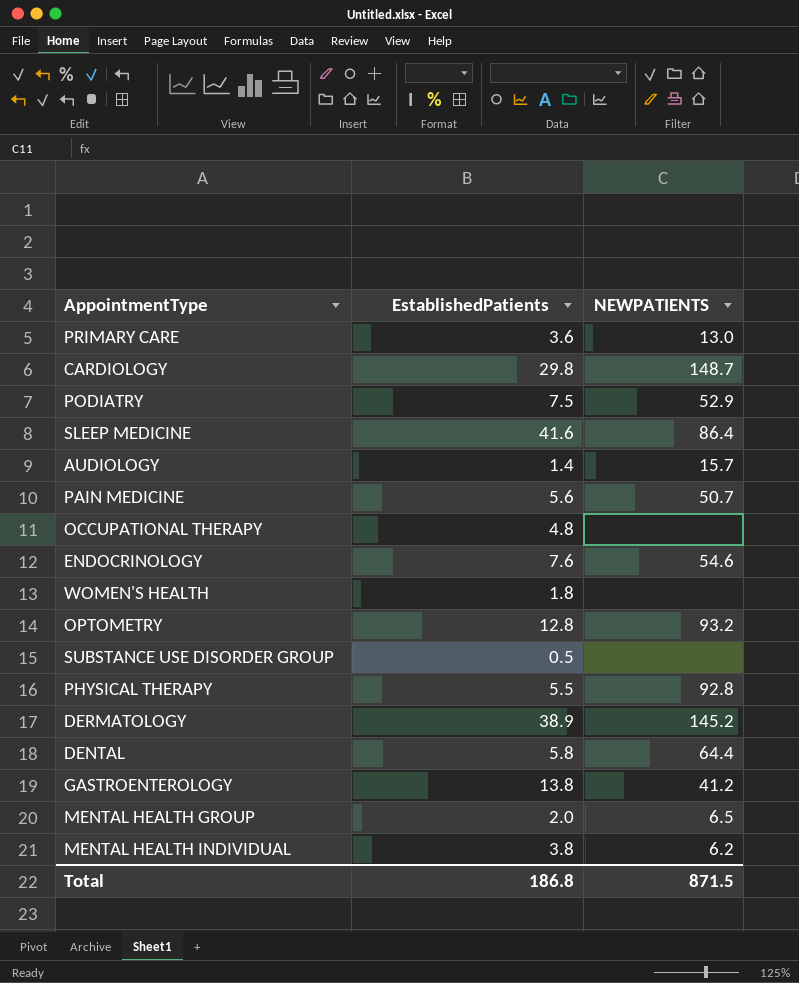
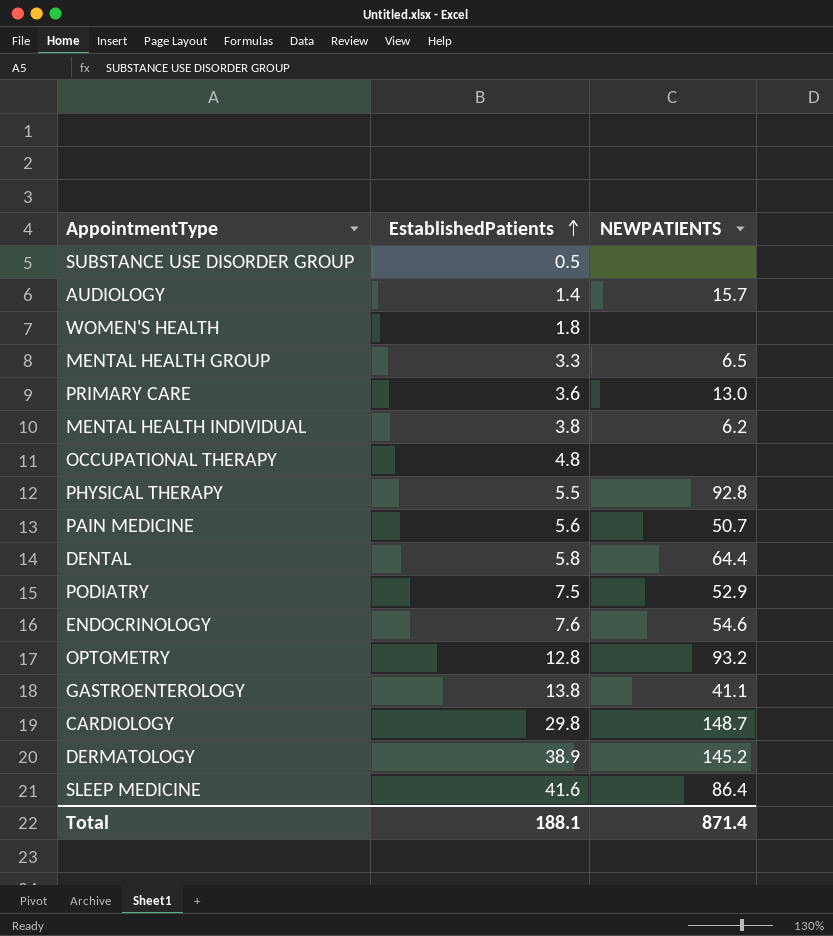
row order: none -> EstablishedPatients ascending
MENTAL HEALTH GROUP | EstablishedPatients: 2.0 -> 3.3
GASTROENTEROLOGY | NEWPATIENTS: 41.2 -> 41.1
Total | EstablishedPatients: 186.8 -> 188.1
Total | NEWPATIENTS: 871.5 -> 871.4

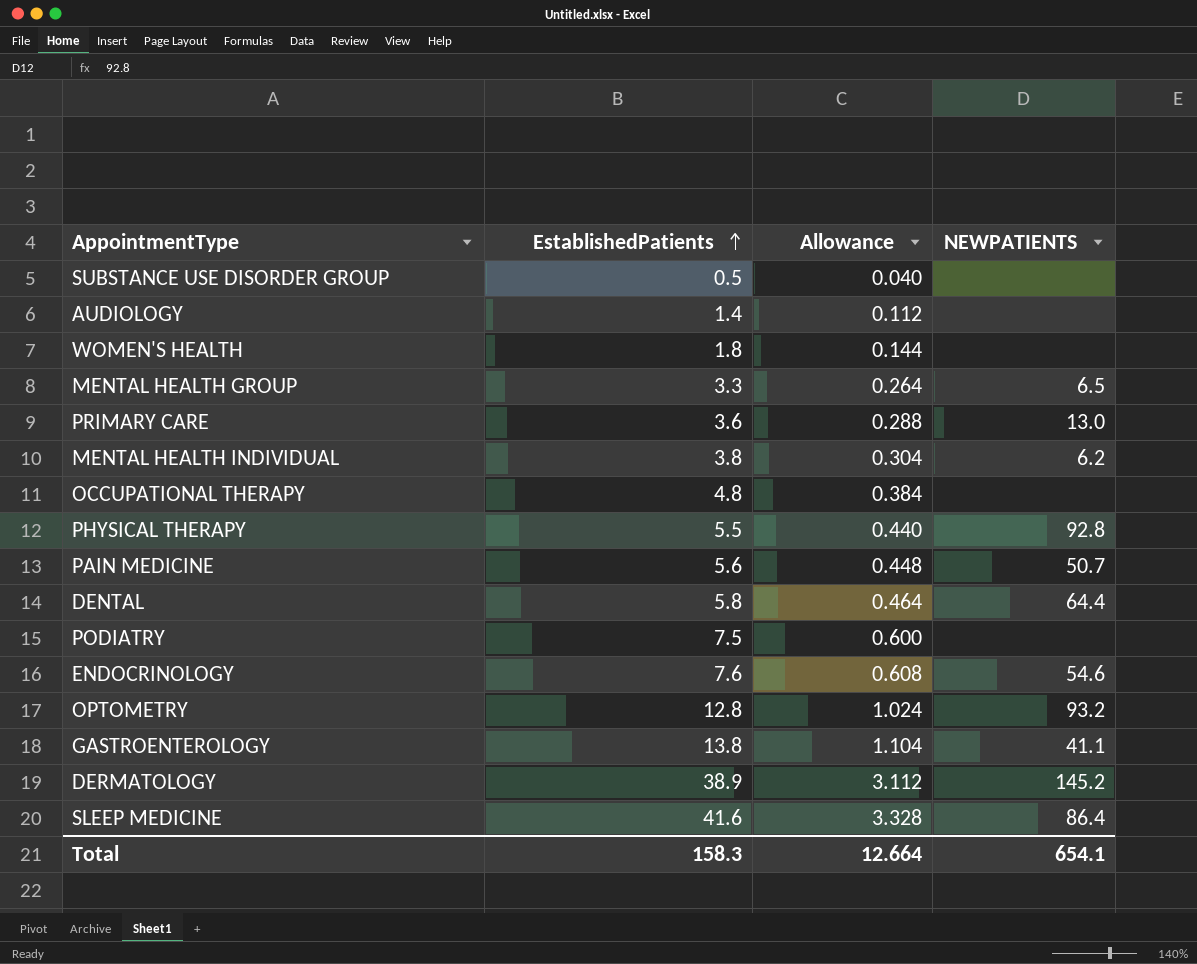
column Allowance | formula: none -> [EstablishedPatients] * 0.08
row CARDIOLOGY: 29.8 | 148.7 -> none
AUDIOLOGY | NEWPATIENTS: 15.7 -> none
PODIATRY | NEWPATIENTS: 52.9 -> none
Total | EstablishedPatients: 188.1 -> 158.3
Total | NEWPATIENTS: 871.4 -> 654.1

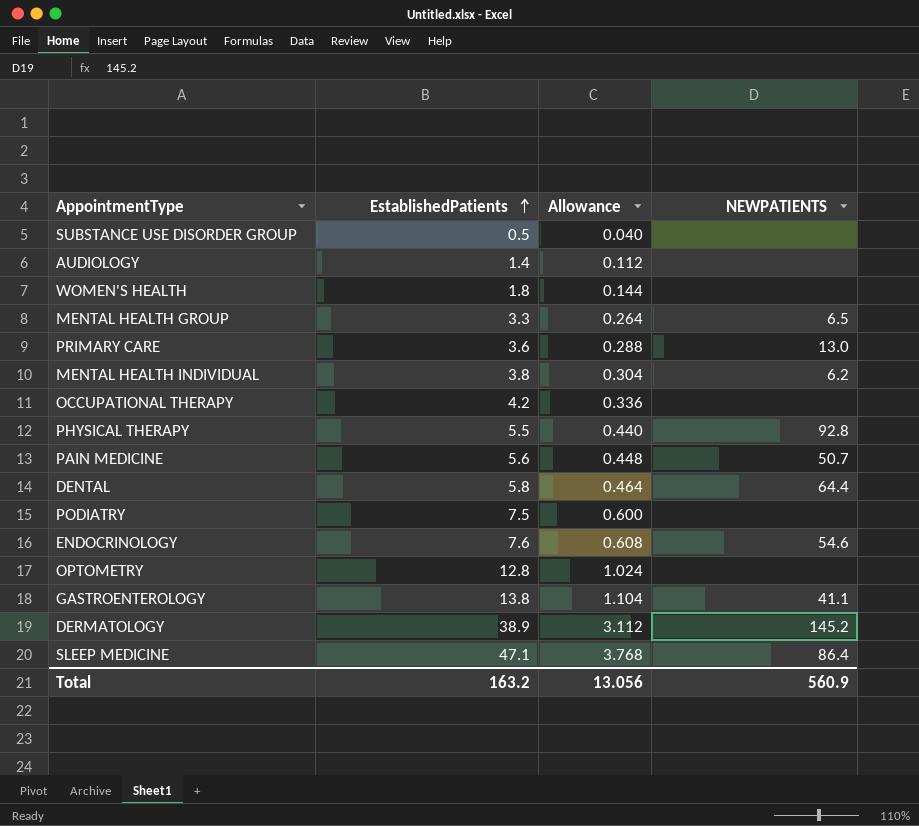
OCCUPATIONAL THERAPY | EstablishedPatients: 4.8 -> 4.2
OCCUPATIONAL THERAPY | Allowance: 0.384 -> 0.336
OPTOMETRY | NEWPATIENTS: 93.2 -> none
SLEEP MEDICINE | EstablishedPatients: 41.6 -> 47.1
SLEEP MEDICINE | Allowance: 3.328 -> 3.768
Total | EstablishedPatients: 158.3 -> 163.2
Total | Allowance: 12.664 -> 13.056
Total | NEWPATIENTS: 654.1 -> 560.9

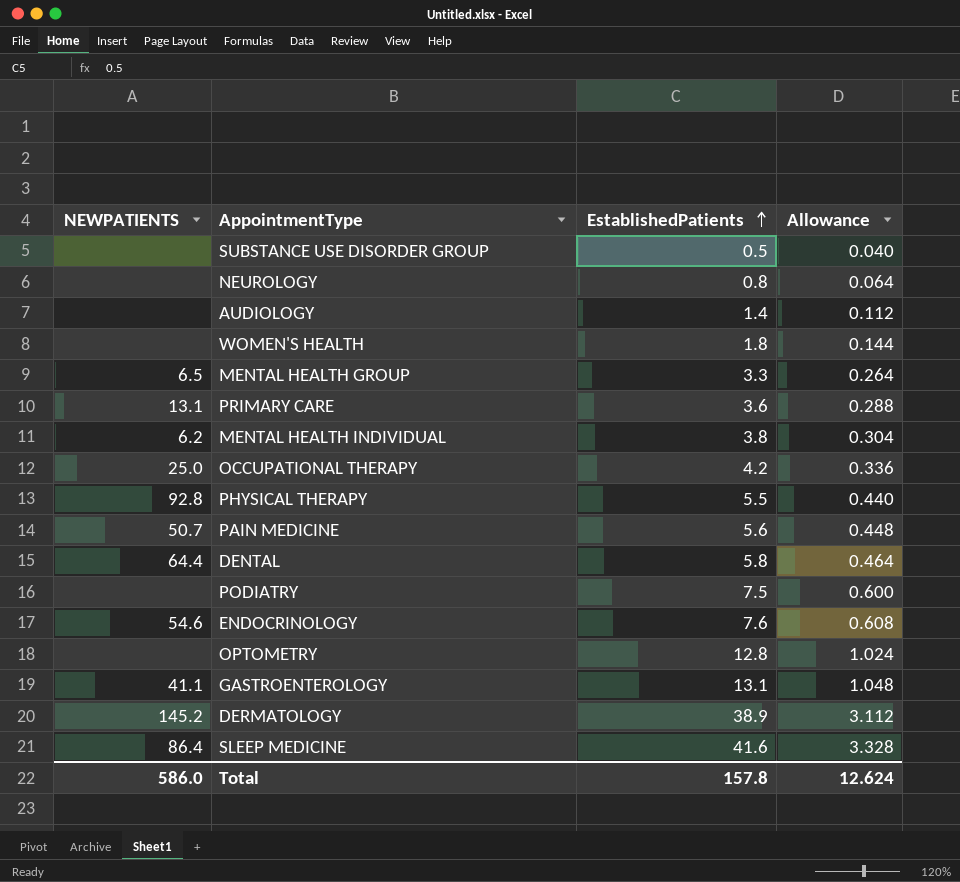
column NEWPATIENTS | position: 4 -> 1
row NEUROLOGY: none -> none | 0.8 | 0.064
PRIMARY CARE | NEWPATIENTS: 13.0 -> 13.1
OCCUPATIONAL THERAPY | NEWPATIENTS: none -> 25.0
GASTROENTEROLOGY | EstablishedPatients: 13.8 -> 13.1
GASTROENTEROLOGY | Allowance: 1.104 -> 1.048
SLEEP MEDICINE | EstablishedPatients: 47.1 -> 41.6
SLEEP MEDICINE | Allowance: 3.768 -> 3.328
Total | NEWPATIENTS: 560.9 -> 586.0
Total | EstablishedPatients: 163.2 -> 157.8
Total | Allowance: 13.056 -> 12.624

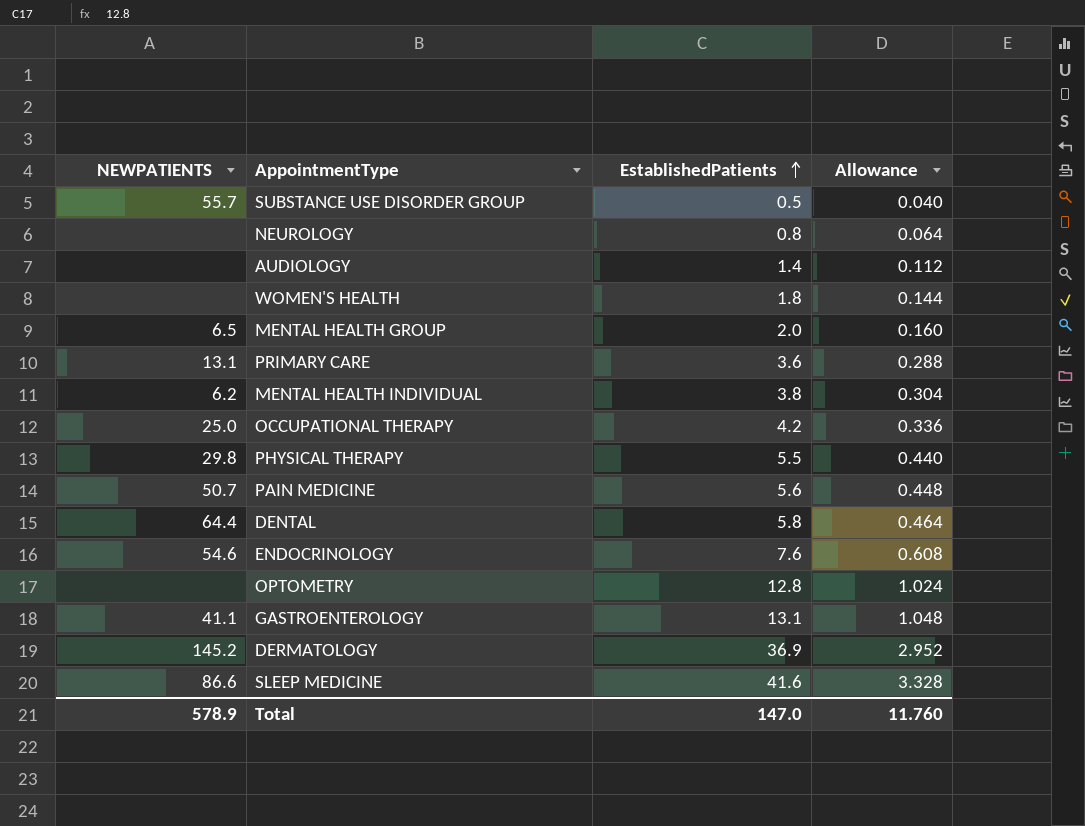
row PODIATRY: none | 7.5 | 0.600 -> none
SUBSTANCE USE DISORDER GROUP | NEWPATIENTS: none -> 55.7
MENTAL HEALTH GROUP | EstablishedPatients: 3.3 -> 2.0
MENTAL HEALTH GROUP | Allowance: 0.264 -> 0.160
PHYSICAL THERAPY | NEWPATIENTS: 92.8 -> 29.8
DERMATOLOGY | EstablishedPatients: 38.9 -> 36.9
DERMATOLOGY | Allowance: 3.112 -> 2.952
SLEEP MEDICINE | NEWPATIENTS: 86.4 -> 86.6
Total | NEWPATIENTS: 586.0 -> 578.9
Total | EstablishedPatients: 157.8 -> 147.0
Total | Allowance: 12.624 -> 11.760

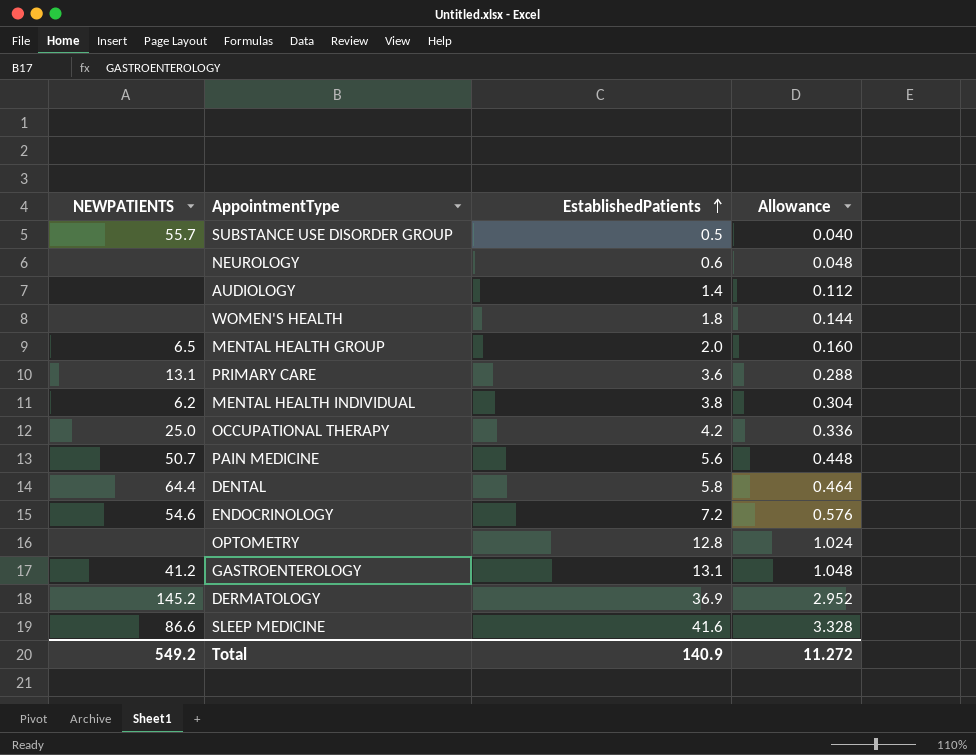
row PHYSICAL THERAPY: 29.8 | 5.5 | 0.440 -> none
NEUROLOGY | EstablishedPatients: 0.8 -> 0.6
NEUROLOGY | Allowance: 0.064 -> 0.048
ENDOCRINOLOGY | EstablishedPatients: 7.6 -> 7.2
ENDOCRINOLOGY | Allowance: 0.608 -> 0.576
GASTROENTEROLOGY | NEWPATIENTS: 41.1 -> 41.2
Total | NEWPATIENTS: 578.9 -> 549.2
Total | EstablishedPatients: 147.0 -> 140.9
Total | Allowance: 11.760 -> 11.272

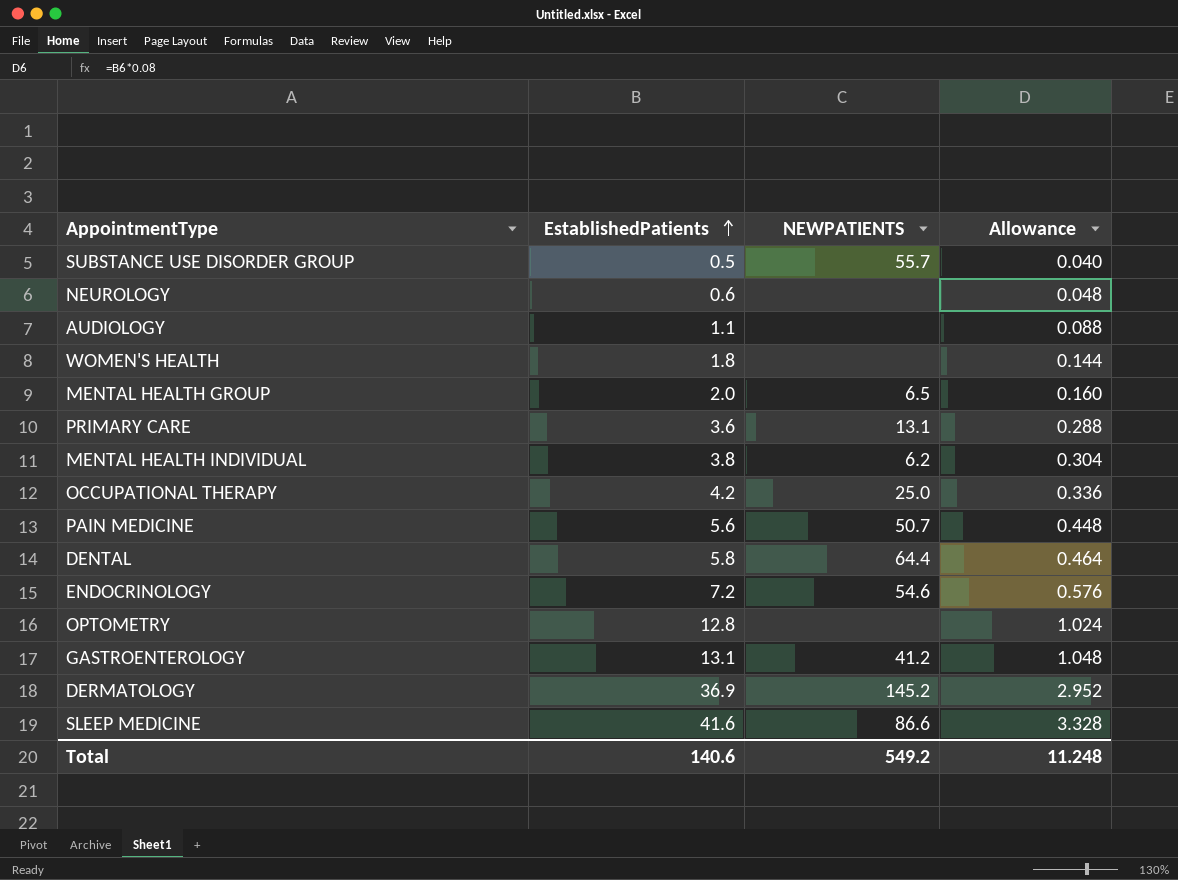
column NEWPATIENTS | position: 1 -> 3
AUDIOLOGY | EstablishedPatients: 1.4 -> 1.1
AUDIOLOGY | Allowance: 0.112 -> 0.088
Total | EstablishedPatients: 140.9 -> 140.6
Total | Allowance: 11.272 -> 11.248

